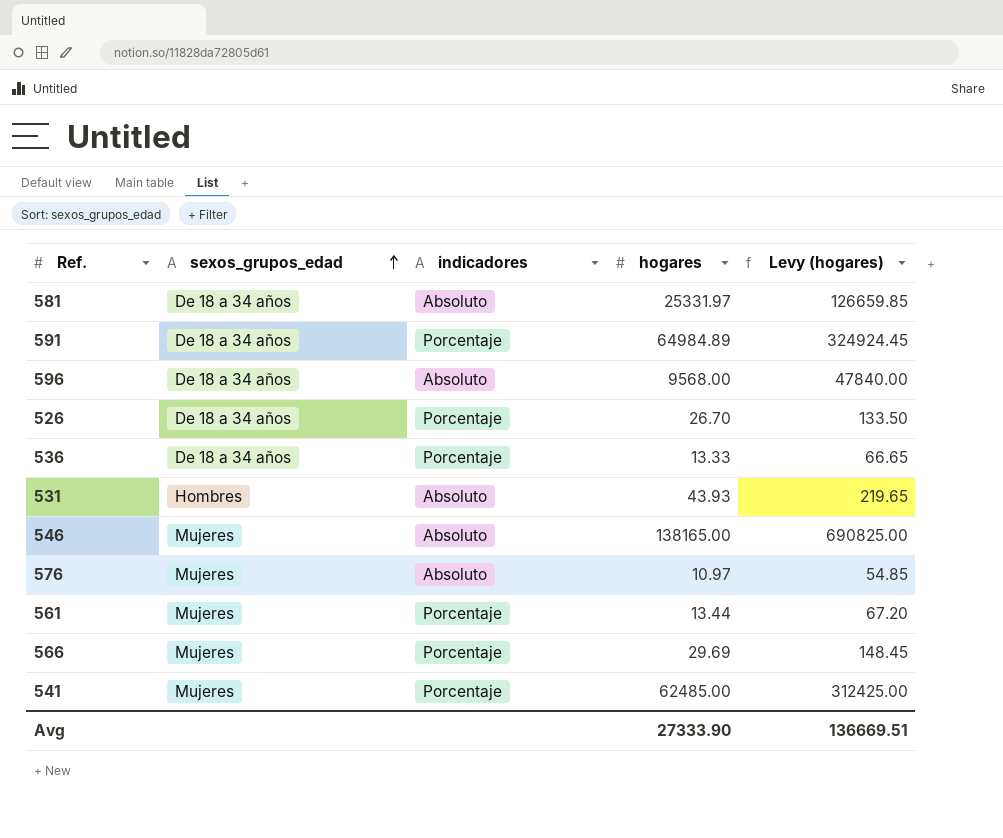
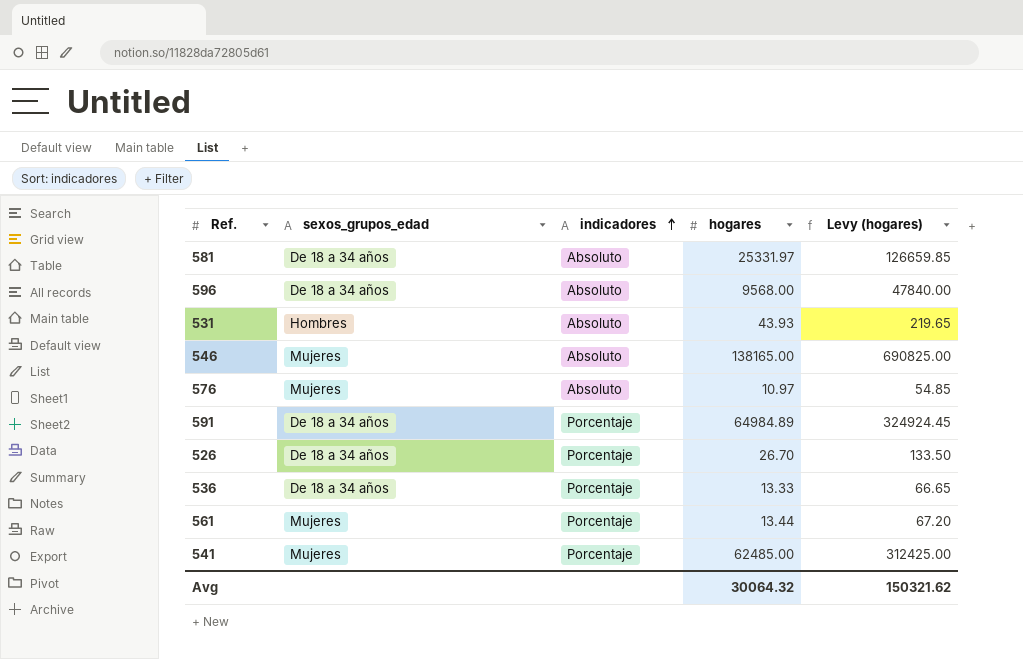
row order: sexos_grupos_edad ascending -> indicadores ascending
row 566: Mujeres | Porcentaje | 29.69 | 148.45 -> none
Avg | hogares: 27333.90 -> 30064.32
Avg | Levy (hogares): 136669.51 -> 150321.62

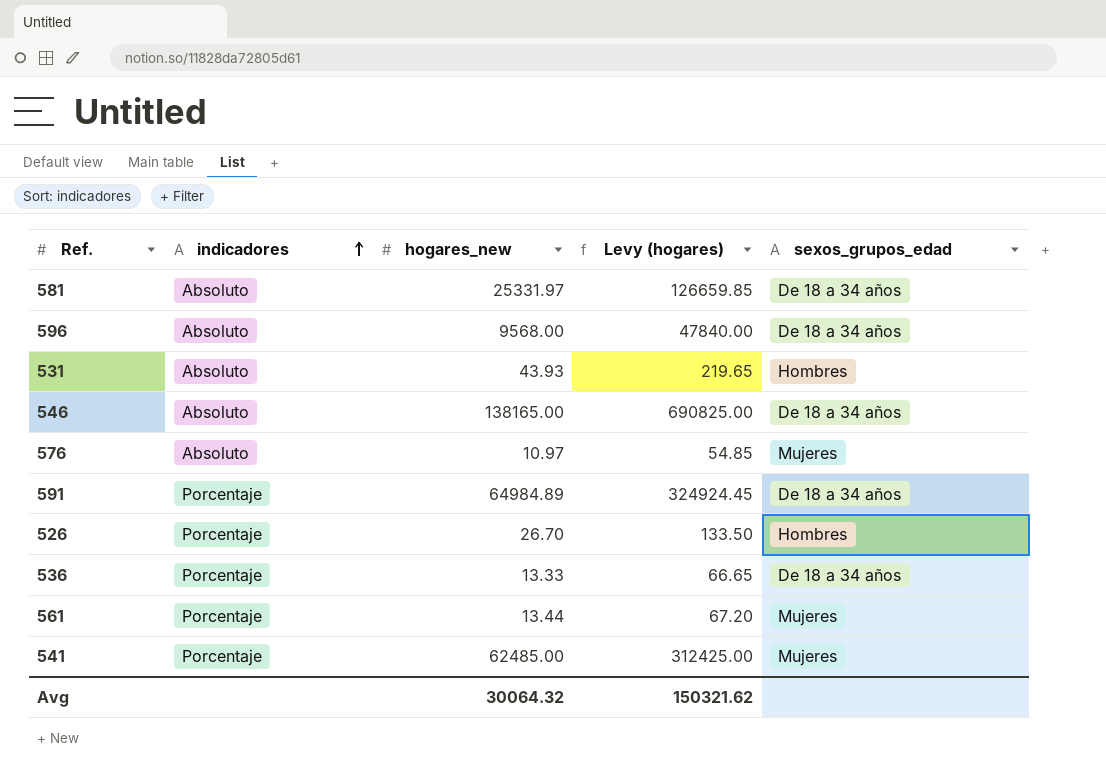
column name: hogares -> hogares_new
column sexos_grupos_edad | position: 2 -> 5
546 | sexos_grupos_edad: Mujeres -> De 18 a 34 años
526 | sexos_grupos_edad: De 18 a 34 años -> Hombres

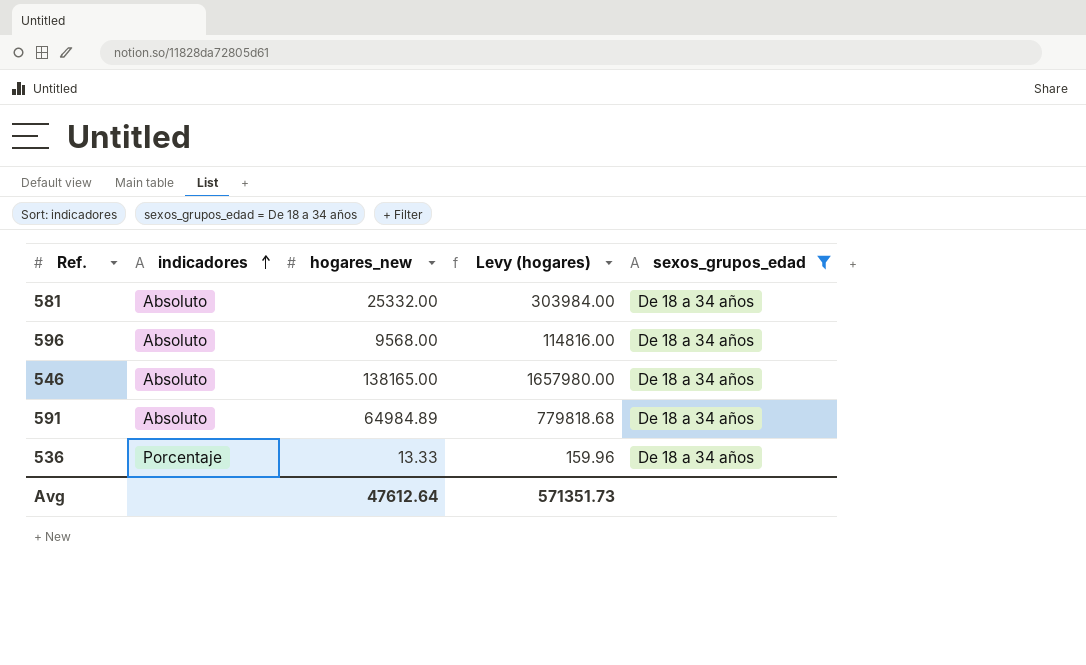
filter: none -> sexos_grupos_edad = De 18 a 34 años
column Levy (hogares) | formula: [hogares_new] * 5 -> [hogares_new] * 12
581 | hogares_new: 25331.97 -> 25332.00
591 | indicadores: Porcentaje -> Absoluto
Avg | hogares_new: 30064.32 -> 47612.64
Avg | Levy (hogares): 150321.62 -> 571351.73

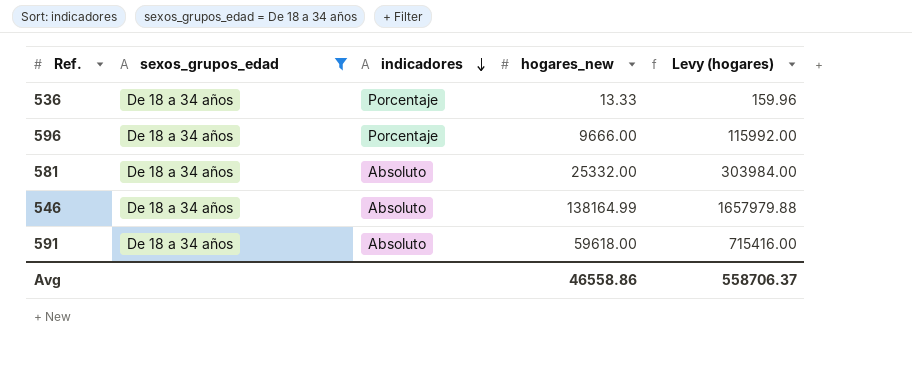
row order: indicadores ascending -> indicadores descending
column sexos_grupos_edad | position: 5 -> 2
596 | indicadores: Absoluto -> Porcentaje
596 | hogares_new: 9568.00 -> 9666.00
596 | Levy (hogares): 114816.00 -> 115992.00
546 | hogares_new: 138165.00 -> 138164.99
546 | Levy (hogares): 1657980.00 -> 1657979.88
591 | hogares_new: 64984.89 -> 59618.00
591 | Levy (hogares): 779818.68 -> 715416.00
Avg | hogares_new: 47612.64 -> 46558.86
Avg | Levy (hogares): 571351.73 -> 558706.37

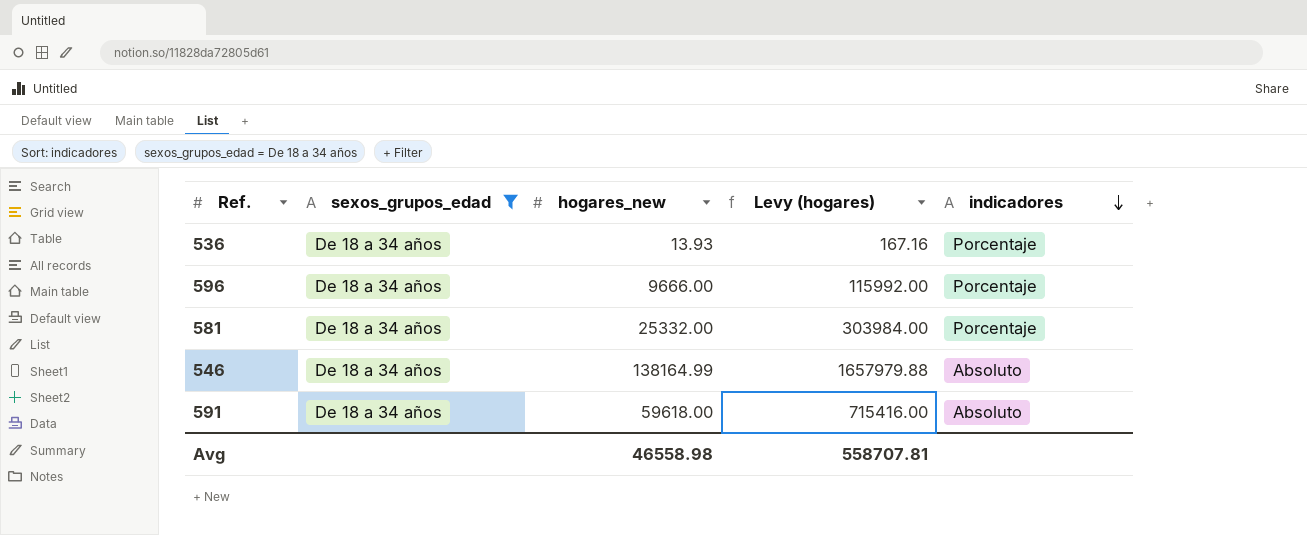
column indicadores | position: 3 -> 5
536 | hogares_new: 13.33 -> 13.93
536 | Levy (hogares): 159.96 -> 167.16
581 | indicadores: Absoluto -> Porcentaje
Avg | hogares_new: 46558.86 -> 46558.98
Avg | Levy (hogares): 558706.37 -> 558707.81

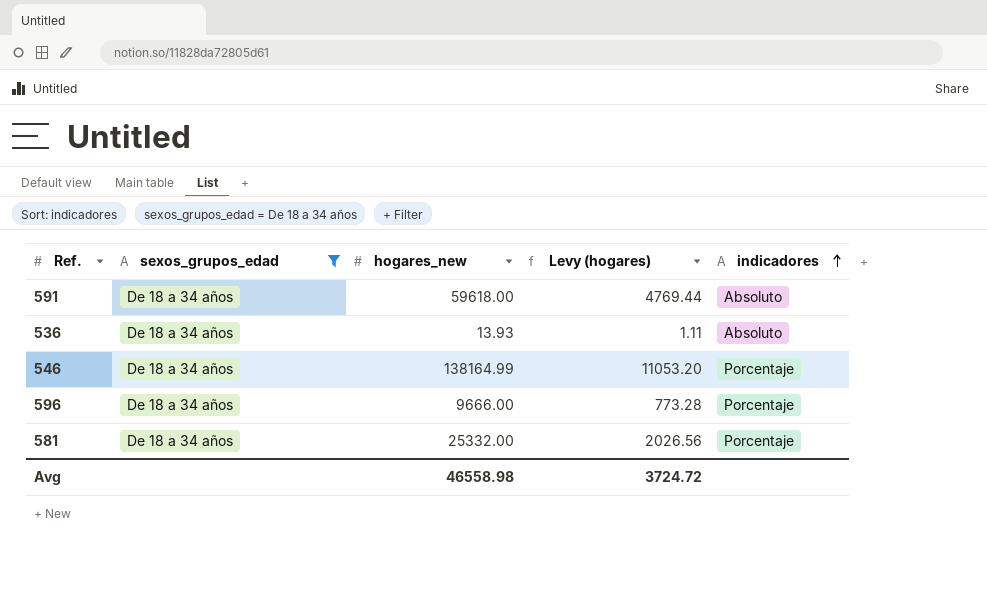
row order: indicadores descending -> indicadores ascending
column Levy (hogares) | formula: [hogares_new] * 12 -> [hogares_new] * 0.08
536 | indicadores: Porcentaje -> Absoluto
546 | indicadores: Absoluto -> Porcentaje
Avg | Levy (hogares): 558707.81 -> 3724.72

